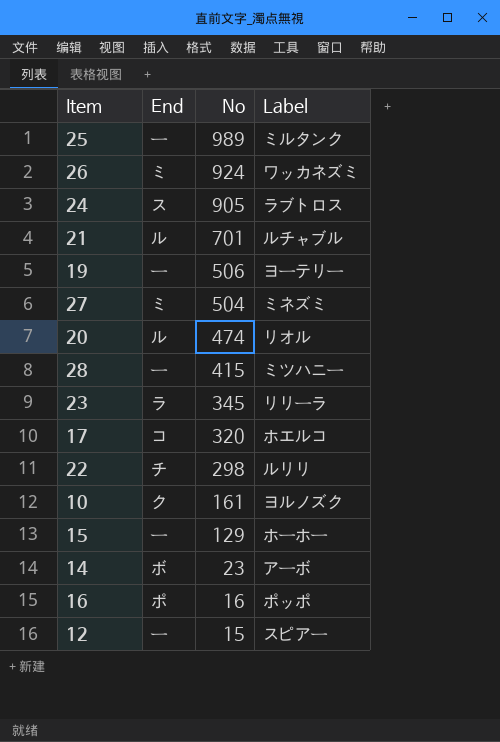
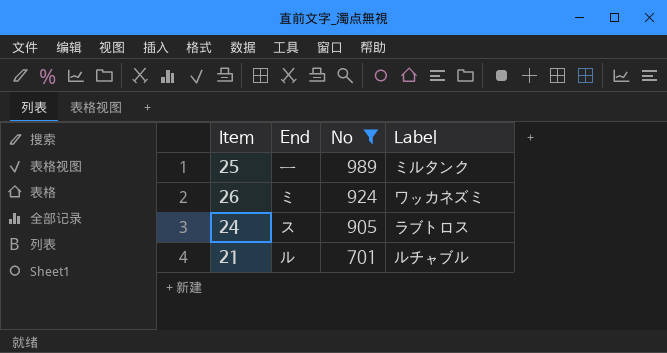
filter: none -> No >= 701

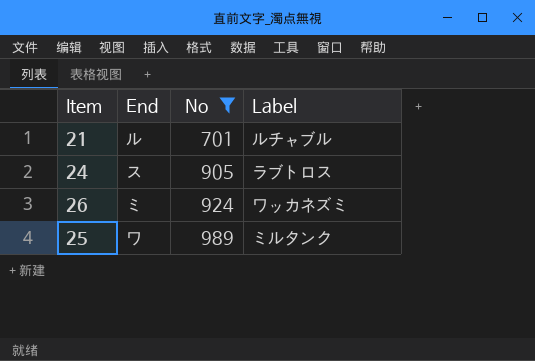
row order: No descending -> No ascending
25 | End: ー -> ワ

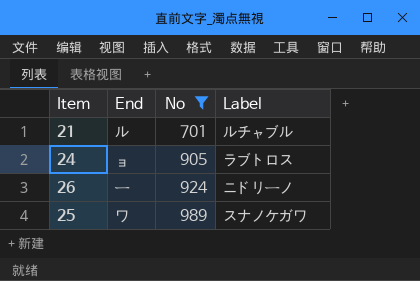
24 | End: ス -> ョ
26 | End: ミ -> ー
26 | Label: ワッカネズミ -> ニドリーノ
25 | Label: ミルタンク -> スナノケガワ

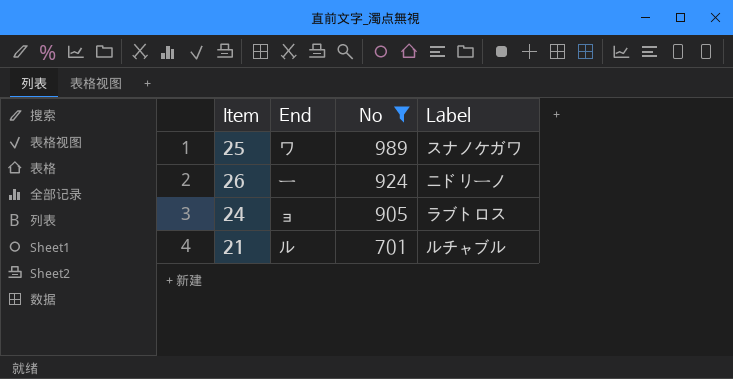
row order: No ascending -> No descending

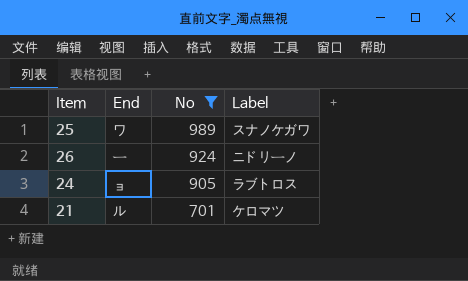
21 | Label: ルチャブル -> ケロマツ

